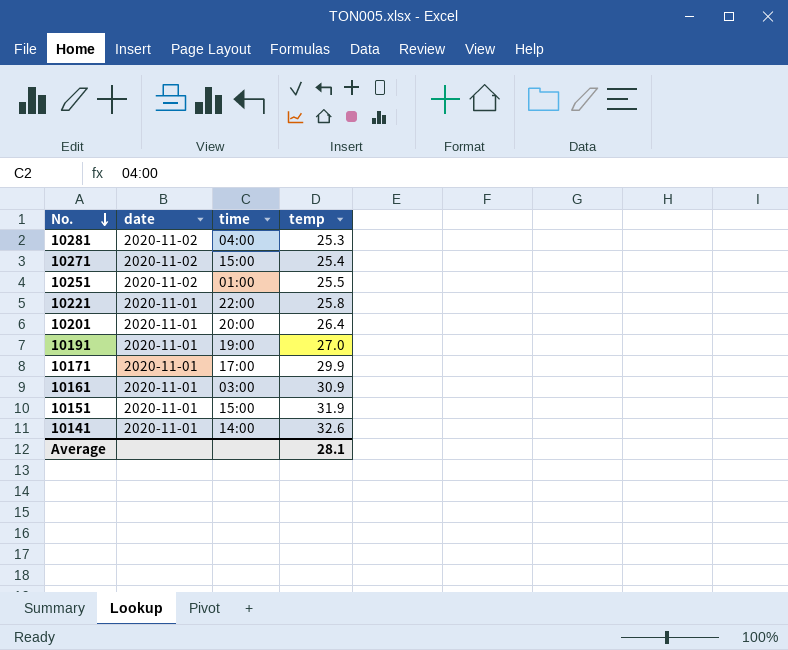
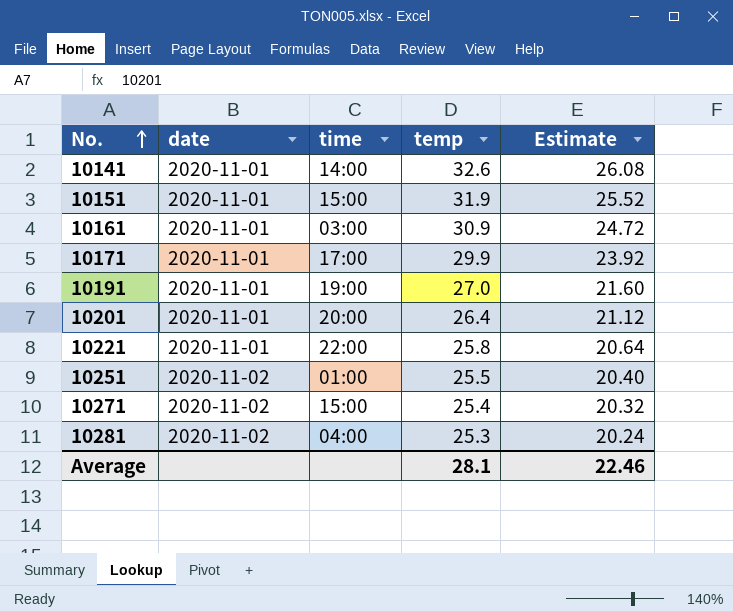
row order: No. descending -> No. ascending
column Estimate | formula: none -> [temp] * 0.8

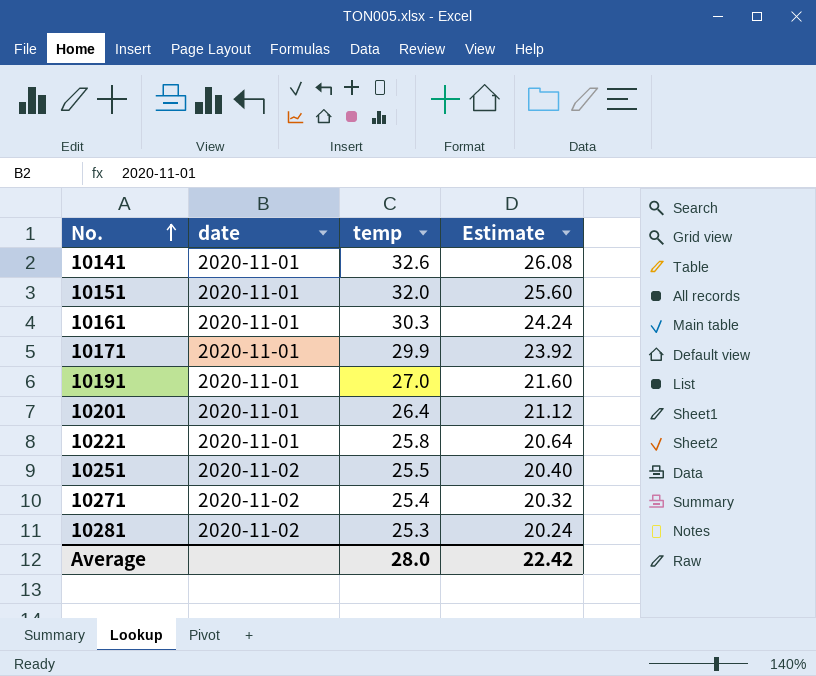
column time | position: 3 -> none
10151 | temp: 31.9 -> 32.0
10151 | Estimate: 25.52 -> 25.60
10161 | temp: 30.9 -> 30.3
10161 | Estimate: 24.72 -> 24.24
Average | temp: 28.1 -> 28.0
Average | Estimate: 22.46 -> 22.42

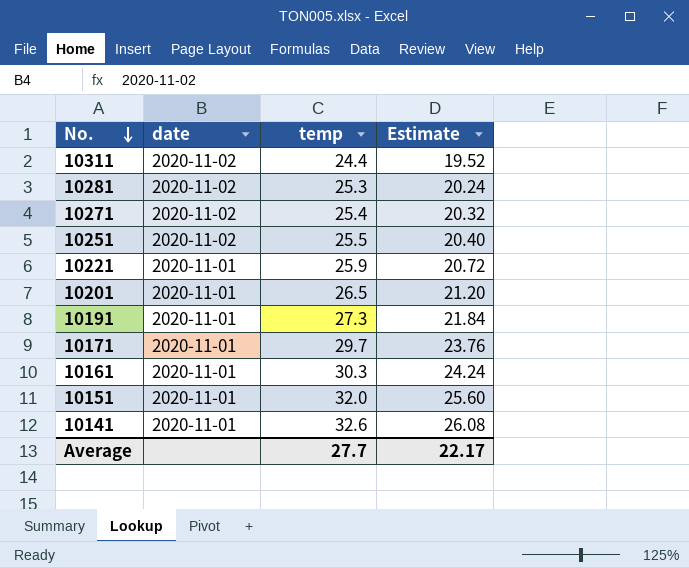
row order: No. ascending -> No. descending
row 10311: none -> 2020-11-02 | 24.4 | 19.52
10221 | temp: 25.8 -> 25.9
10221 | Estimate: 20.64 -> 20.72
10201 | temp: 26.4 -> 26.5
10201 | Estimate: 21.12 -> 21.20
10191 | temp: 27.0 -> 27.3
10191 | Estimate: 21.60 -> 21.84
10171 | temp: 29.9 -> 29.7
10171 | Estimate: 23.92 -> 23.76
Average | temp: 28.0 -> 27.7
Average | Estimate: 22.42 -> 22.17

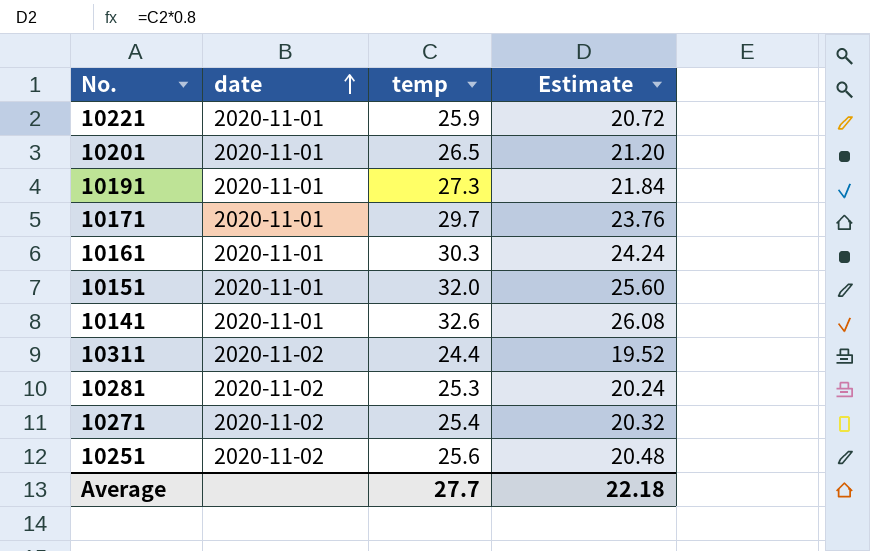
row order: No. descending -> date ascending
10251 | temp: 25.5 -> 25.6
10251 | Estimate: 20.40 -> 20.48
Average | Estimate: 22.17 -> 22.18

